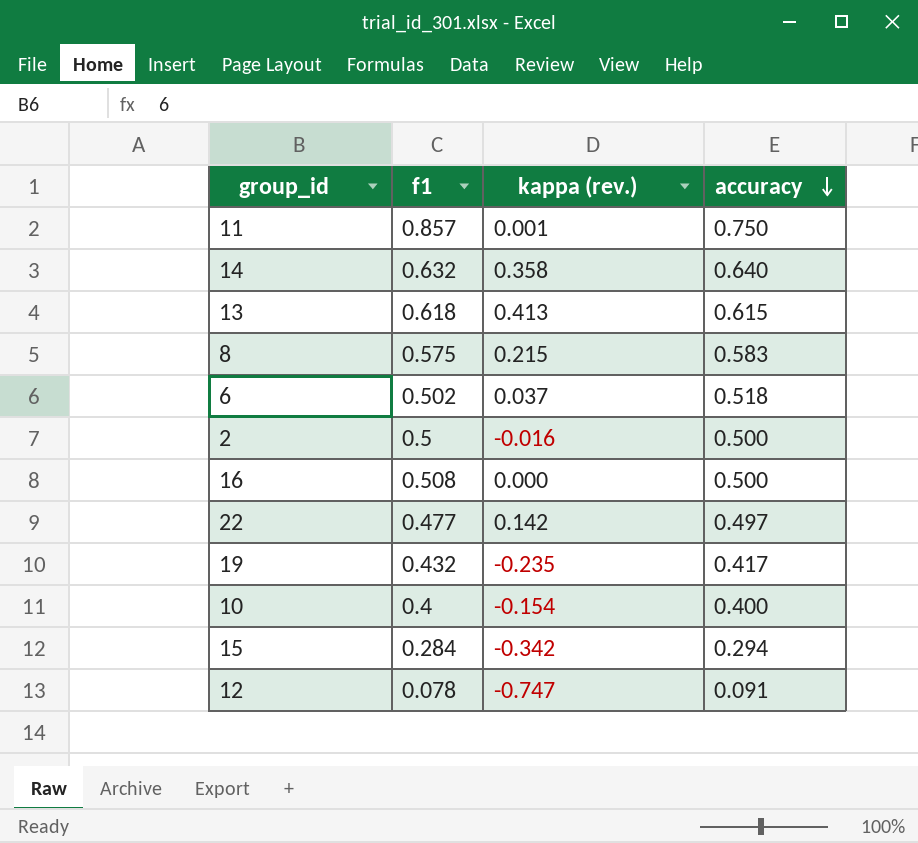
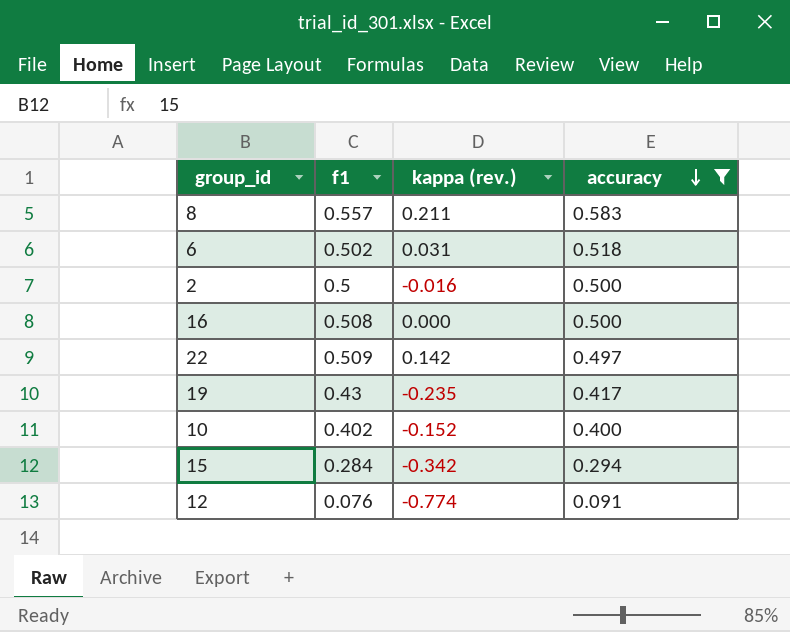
filter: none -> accuracy <= 0.583
8 | f1: 0.575 -> 0.557
8 | kappa (rev.): 0.215 -> 0.211
6 | kappa (rev.): 0.037 -> 0.031
22 | f1: 0.477 -> 0.509
19 | f1: 0.432 -> 0.43
10 | f1: 0.4 -> 0.402
10 | kappa (rev.): -0.154 -> -0.152
12 | f1: 0.078 -> 0.076
12 | kappa (rev.): -0.747 -> -0.774

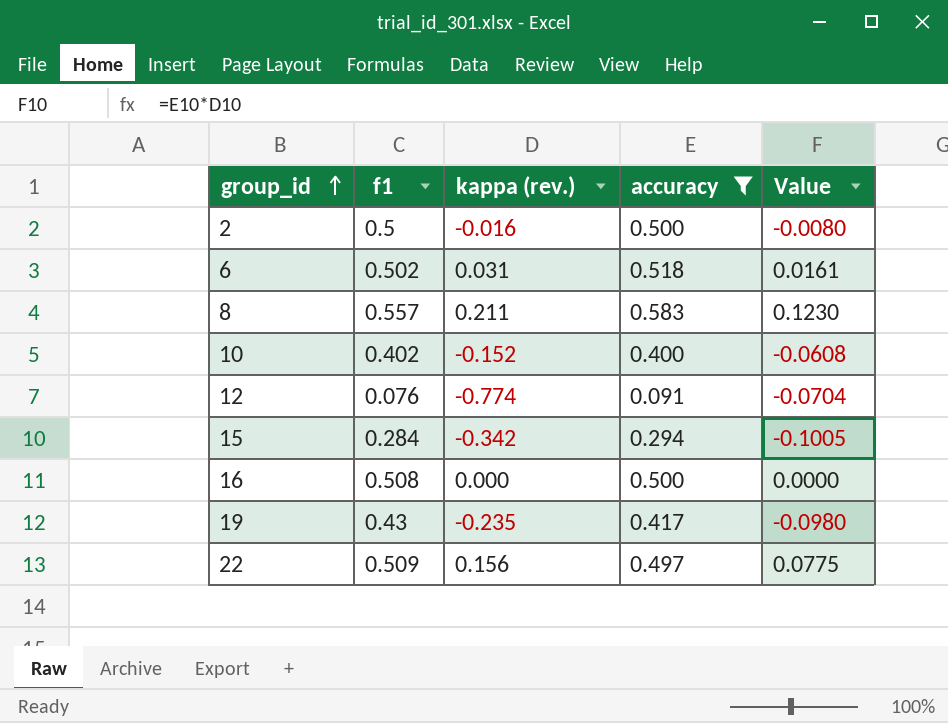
row order: accuracy descending -> group_id ascending
column Value | formula: none -> [kappa (rev.)] * [accuracy]
22 | kappa (rev.): 0.142 -> 0.156

